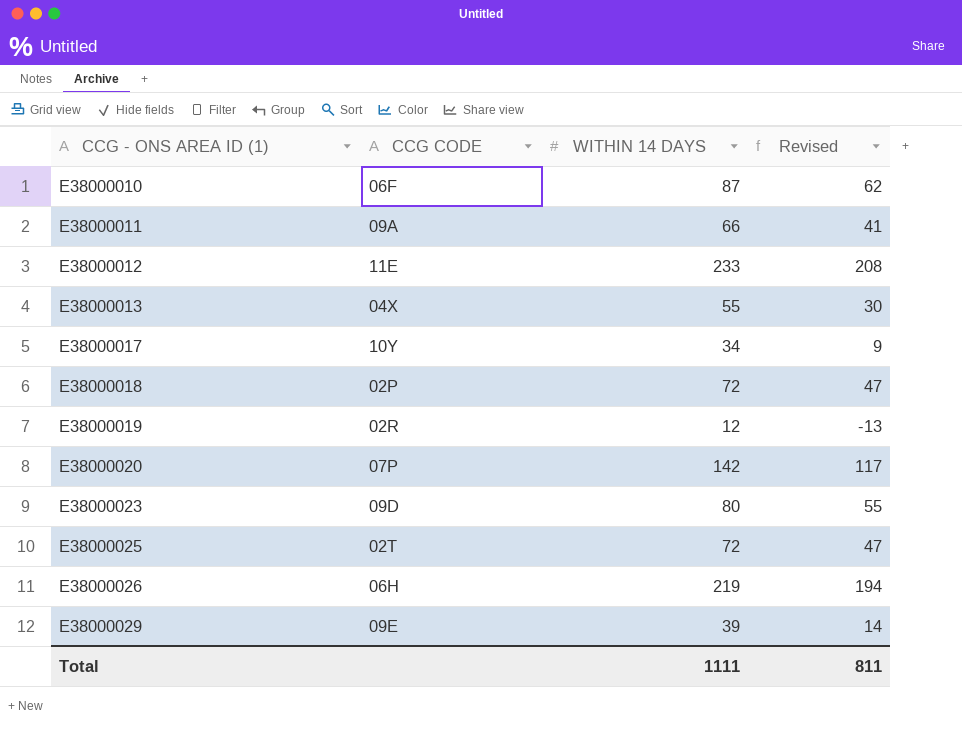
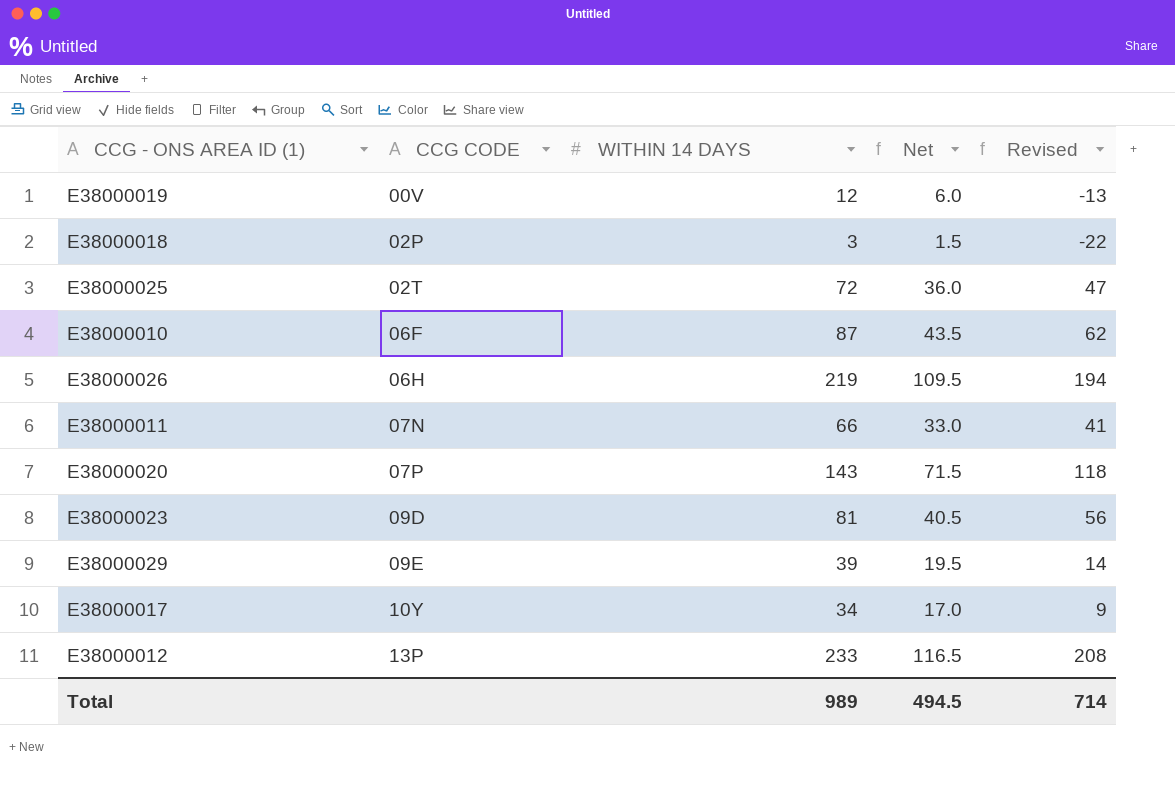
row order: CCG - ONS AREA ID (1) ascending -> CCG CODE ascending
column Net | formula: none -> [WITHIN 14 DAYS] * 0.5
row E38000013: 04X | 55 | 30 -> none
E38000019 | CCG CODE: 02R -> 00V
E38000018 | WITHIN 14 DAYS: 72 -> 3
E38000018 | Revised: 47 -> -22
E38000011 | CCG CODE: 09A -> 07N
E38000020 | WITHIN 14 DAYS: 142 -> 143
E38000020 | Revised: 117 -> 118
E38000023 | WITHIN 14 DAYS: 80 -> 81
E38000023 | Revised: 55 -> 56
E38000012 | CCG CODE: 11E -> 13P
Total | WITHIN 14 DAYS: 1111 -> 989
Total | Revised: 811 -> 714

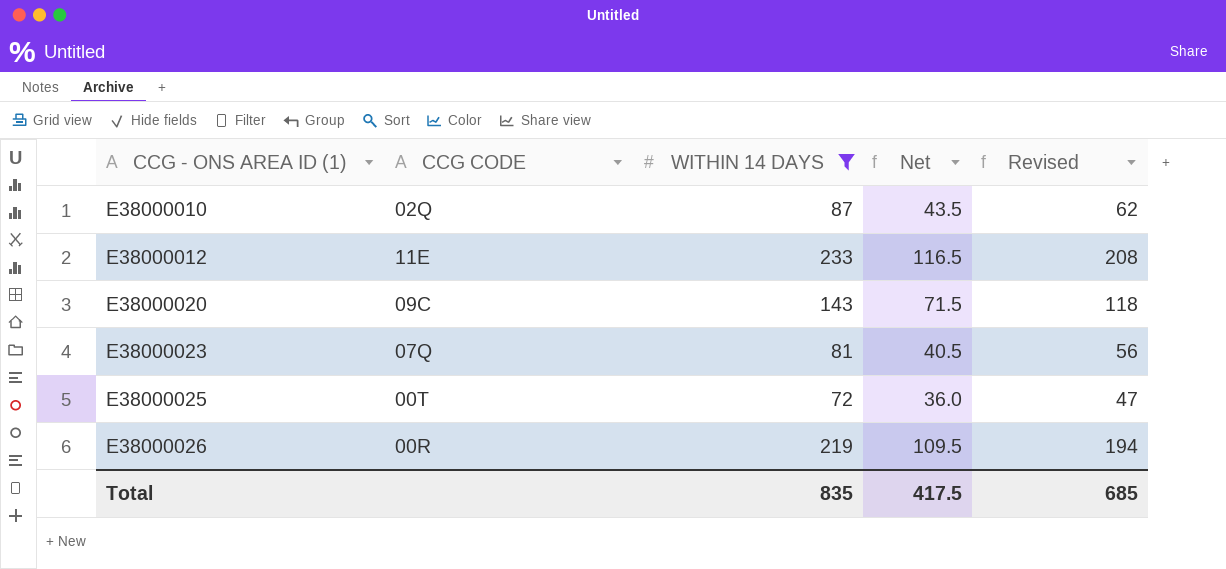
filter: none -> WITHIN 14 DAYS >= 72
row order: CCG CODE ascending -> CCG - ONS AREA ID (1) ascending
E38000010 | CCG CODE: 06F -> 02Q
E38000012 | CCG CODE: 13P -> 11E
E38000020 | CCG CODE: 07P -> 09C
E38000023 | CCG CODE: 09D -> 07Q
E38000025 | CCG CODE: 02T -> 00T
E38000026 | CCG CODE: 06H -> 00R
Total | WITHIN 14 DAYS: 989 -> 835
Total | Net: 494.5 -> 417.5
Total | Revised: 714 -> 685

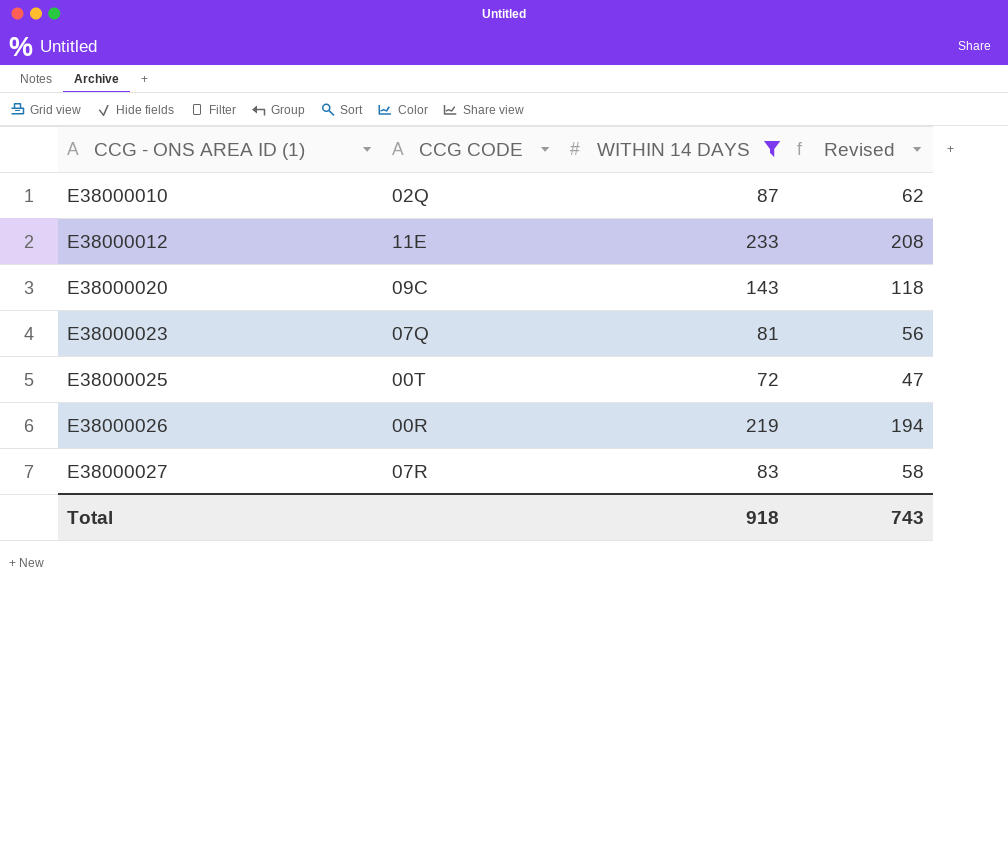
column Net | formula: [WITHIN 14 DAYS] * 0.5 -> none
row E38000027: none -> 07R | 83 | 58
Total | WITHIN 14 DAYS: 835 -> 918
Total | Revised: 685 -> 743

